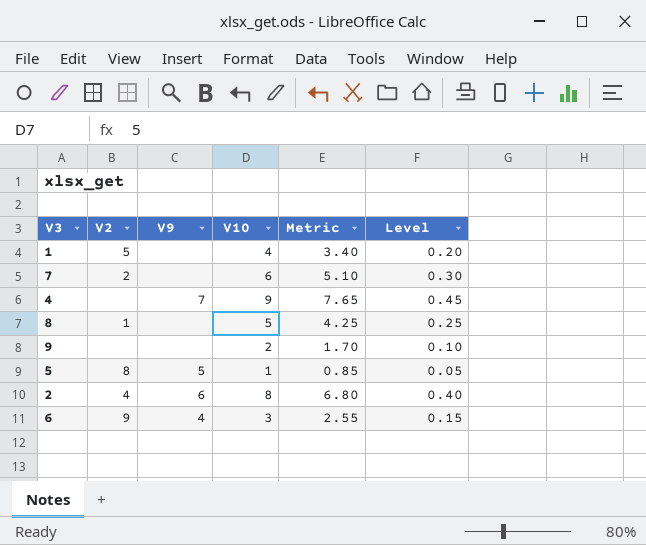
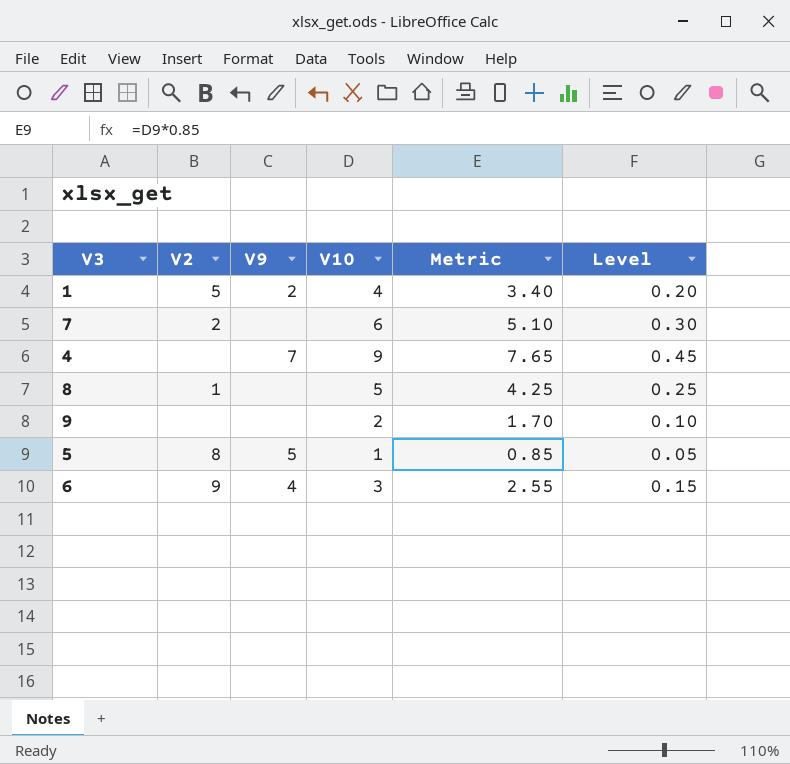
row 2: 4 | 6 | 8 | 6.80 | 0.40 -> none
1 | V9: none -> 2

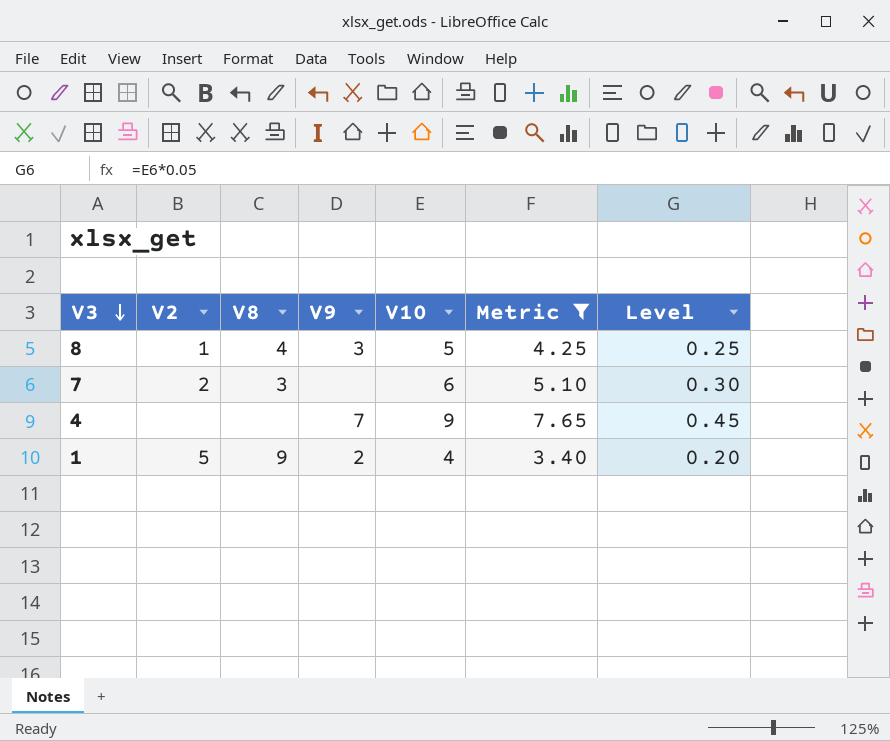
filter: none -> Metric >= 3.40
row order: none -> V3 descending
column V8 | position: none -> 3
8 | V9: none -> 3

